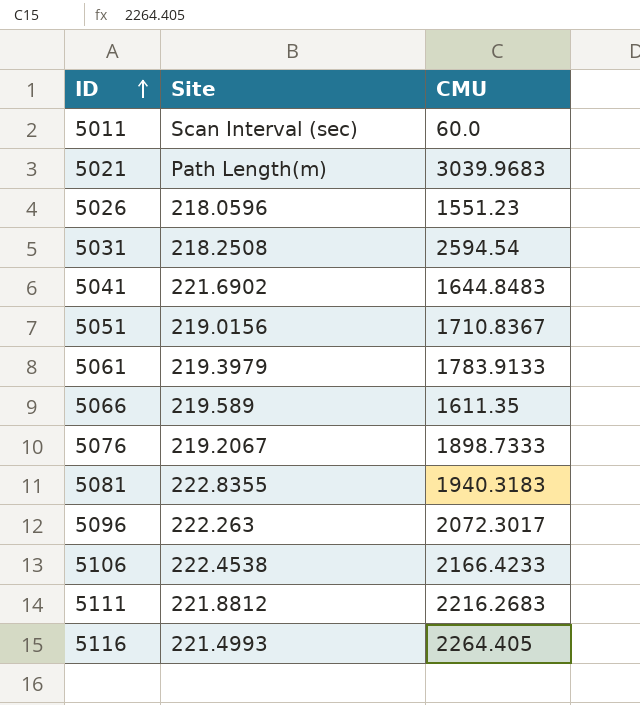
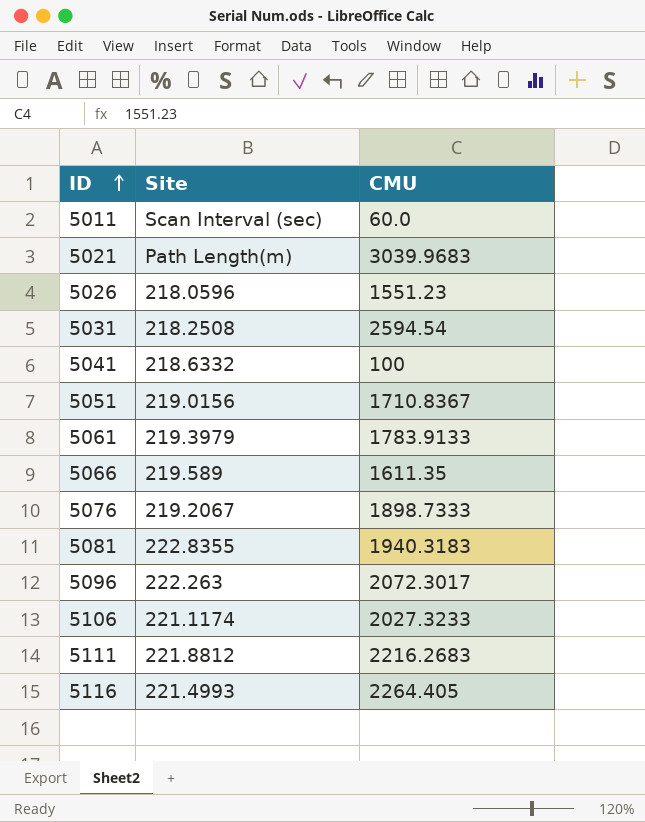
5041 | Site: 221.6902 -> 218.6332
5041 | CMU: 1644.8483 -> 100
5106 | Site: 222.4538 -> 221.1174
5106 | CMU: 2166.4233 -> 2027.3233

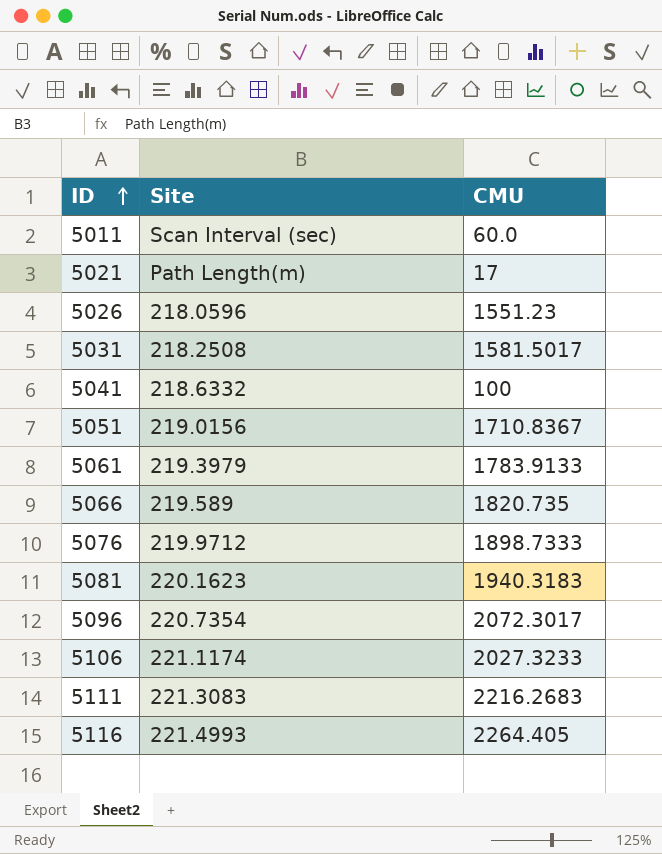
5021 | CMU: 3039.9683 -> 17
5031 | CMU: 2594.54 -> 1581.5017
5066 | CMU: 1611.35 -> 1820.735
5076 | Site: 219.2067 -> 219.9712
5081 | Site: 222.8355 -> 220.1623
5096 | Site: 222.263 -> 220.7354
5111 | Site: 221.8812 -> 221.3083

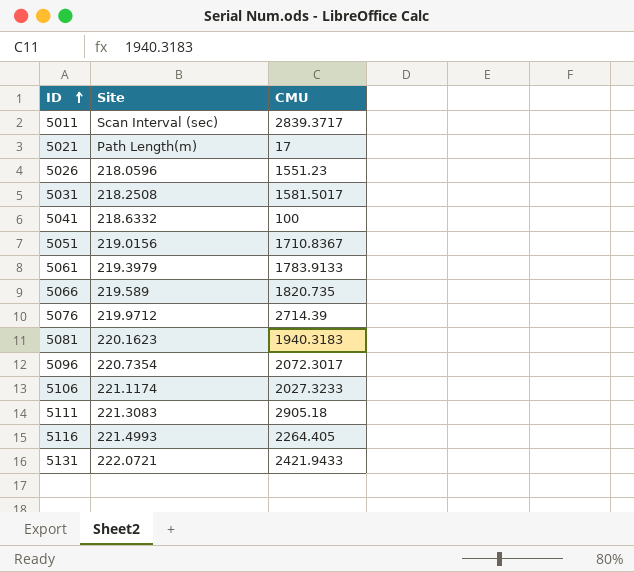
5011 | CMU: 60.0 -> 2839.3717
5076 | CMU: 1898.7333 -> 2714.39
5111 | CMU: 2216.2683 -> 2905.18
row 5131: none -> 222.0721 | 2421.9433

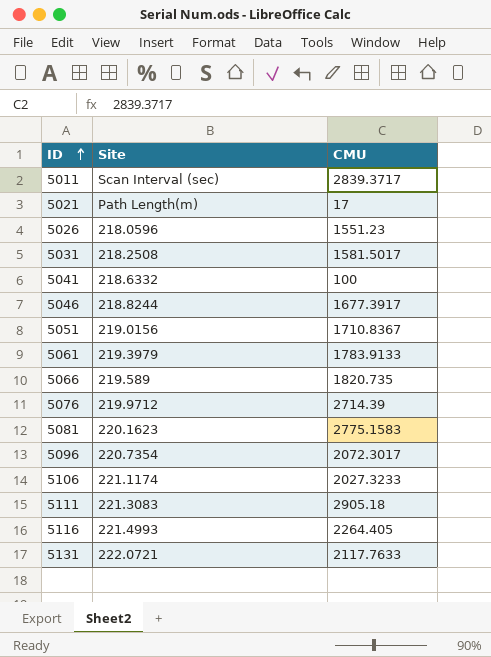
row 5046: none -> 218.8244 | 1677.3917
5081 | CMU: 1940.3183 -> 2775.1583
5131 | CMU: 2421.9433 -> 2117.7633

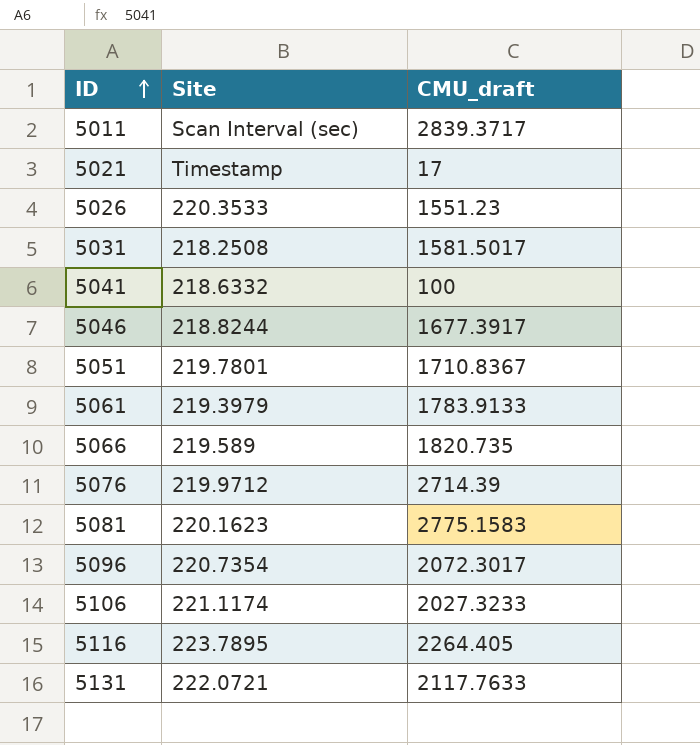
column name: CMU -> CMU_draft
row 5111: 221.3083 | 2905.18 -> none
5021 | Site: Path Length(m) -> Timestamp
5026 | Site: 218.0596 -> 220.3533
5051 | Site: 219.0156 -> 219.7801
5116 | Site: 221.4993 -> 223.7895

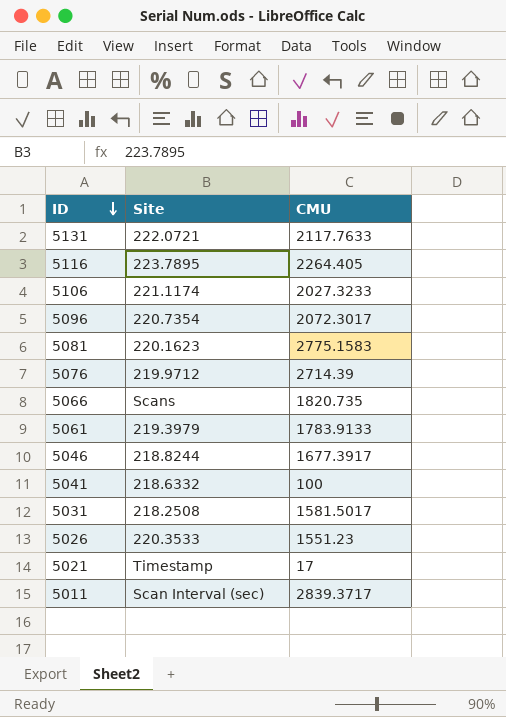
row order: ID ascending -> ID descending
column name: CMU_draft -> CMU
row 5051: 219.7801 | 1710.8367 -> none
5066 | Site: 219.589 -> Scans

